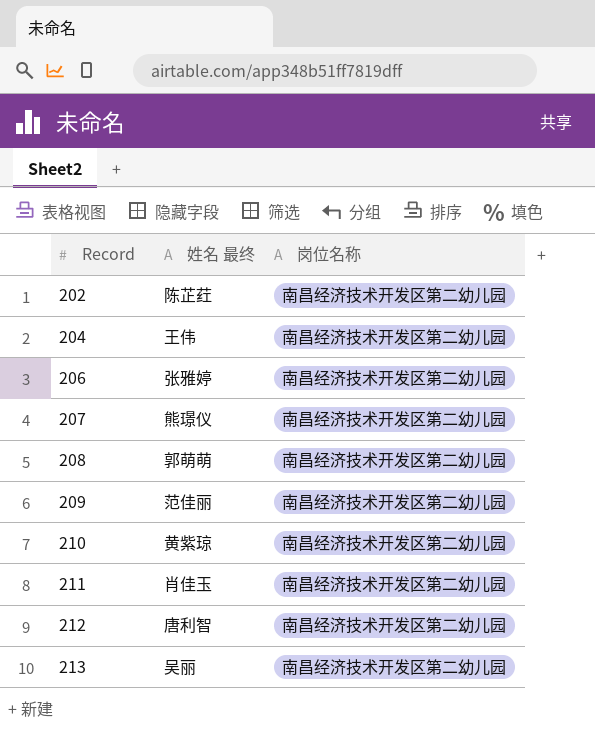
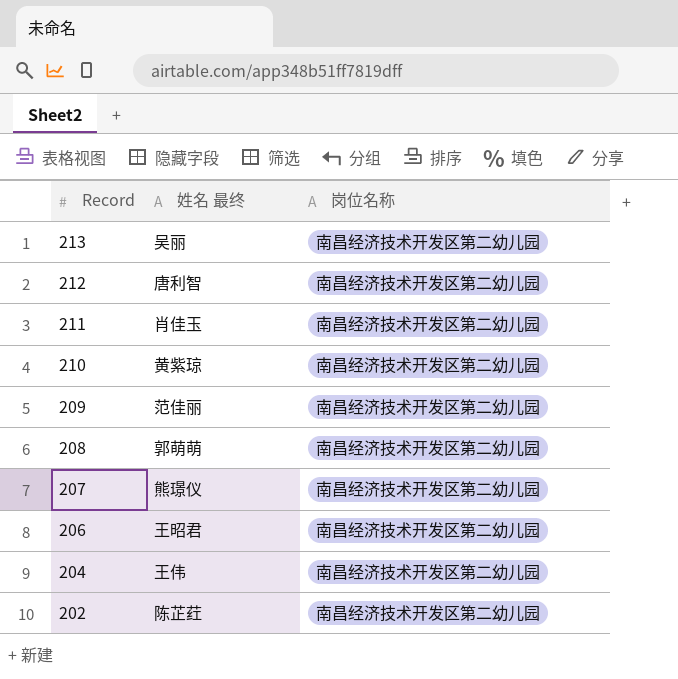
row order: Record ascending -> Record descending
206 | 姓名 最终: 张雅婷 -> 王昭君

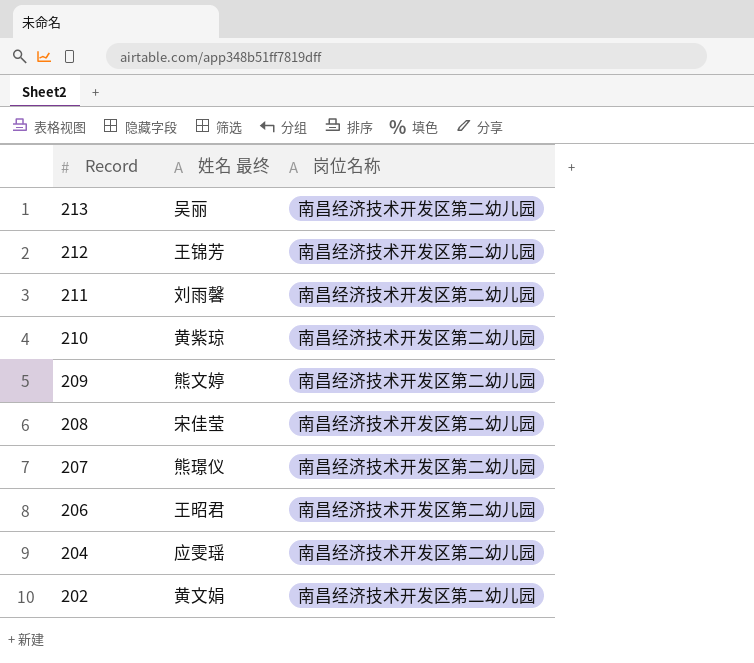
212 | 姓名 最终: 唐利智 -> 王锦芳
211 | 姓名 最终: 肖佳玉 -> 刘雨馨
209 | 姓名 最终: 范佳丽 -> 熊文婷
208 | 姓名 最终: 郭萌萌 -> 宋佳莹
204 | 姓名 最终: 王伟 -> 应雯瑶
202 | 姓名 最终: 陈芷荭 -> 黄文娟

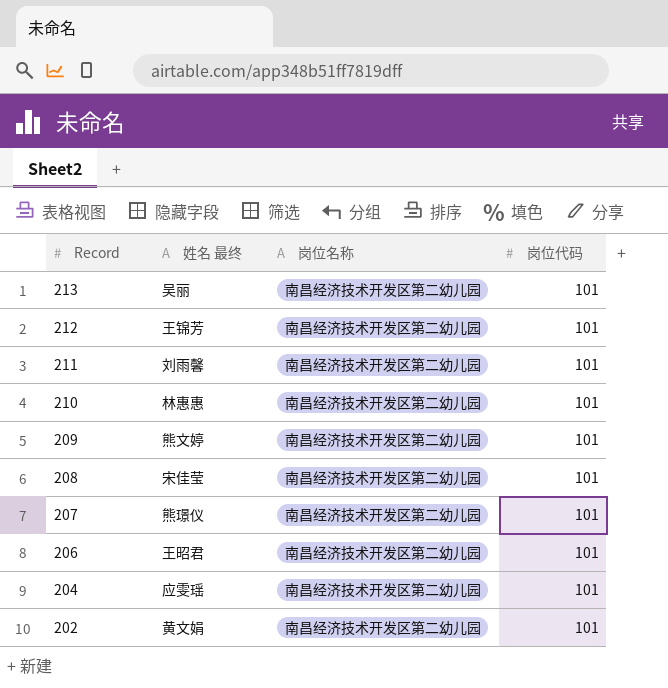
column 岗位代码 | position: none -> 4
210 | 姓名 最终: 黄紫琼 -> 林惠惠

